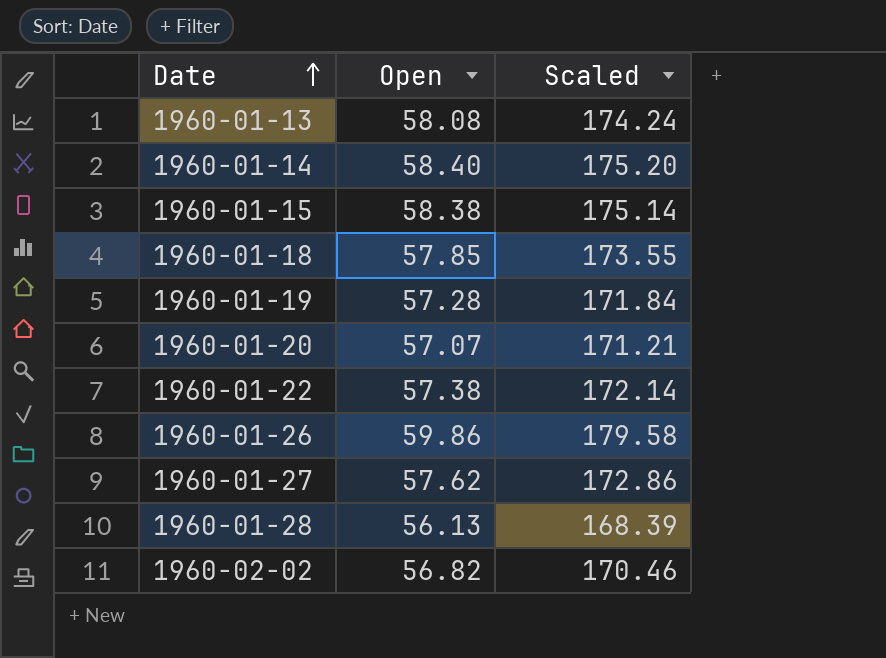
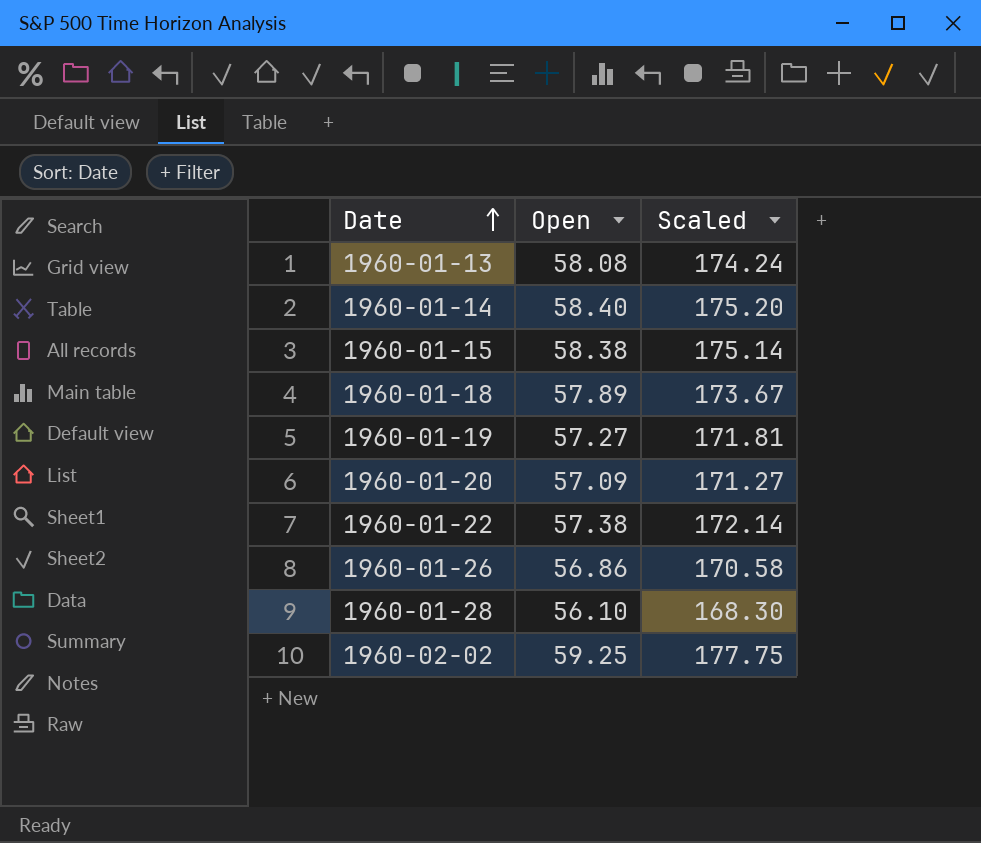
row 1960-01-27: 57.62 | 172.86 -> none
1960-01-18 | Open: 57.85 -> 57.89
1960-01-18 | Scaled: 173.55 -> 173.67
1960-01-19 | Open: 57.28 -> 57.27
1960-01-19 | Scaled: 171.84 -> 171.81
1960-01-20 | Open: 57.07 -> 57.09
1960-01-20 | Scaled: 171.21 -> 171.27
1960-01-26 | Open: 59.86 -> 56.86
1960-01-26 | Scaled: 179.58 -> 170.58
1960-01-28 | Open: 56.13 -> 56.10
1960-01-28 | Scaled: 168.39 -> 168.30
1960-02-02 | Open: 56.82 -> 59.25
1960-02-02 | Scaled: 170.46 -> 177.75

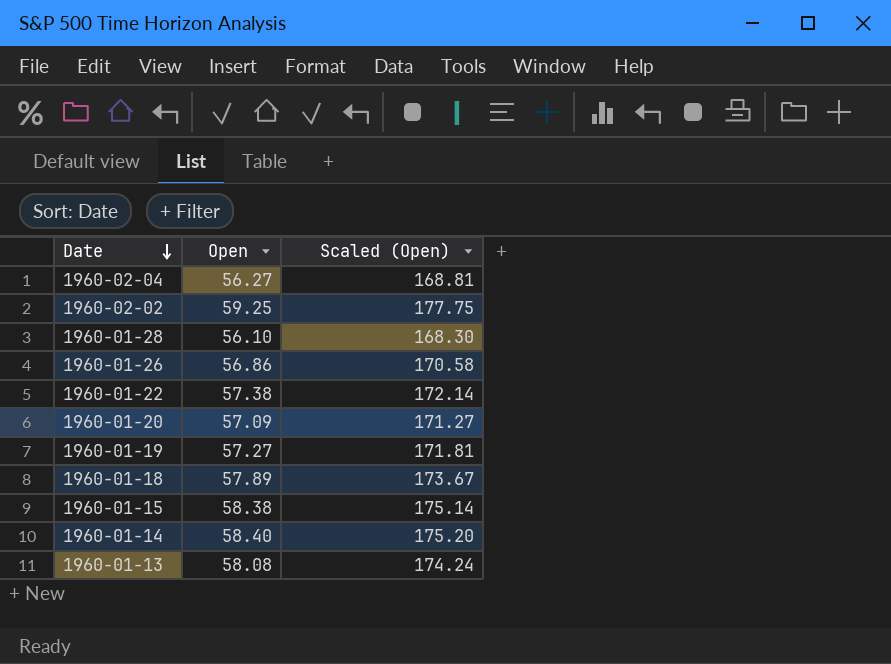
row order: Date ascending -> Date descending
column name: Scaled -> Scaled (Open)
row 1960-02-04: none -> 56.27 | 168.81

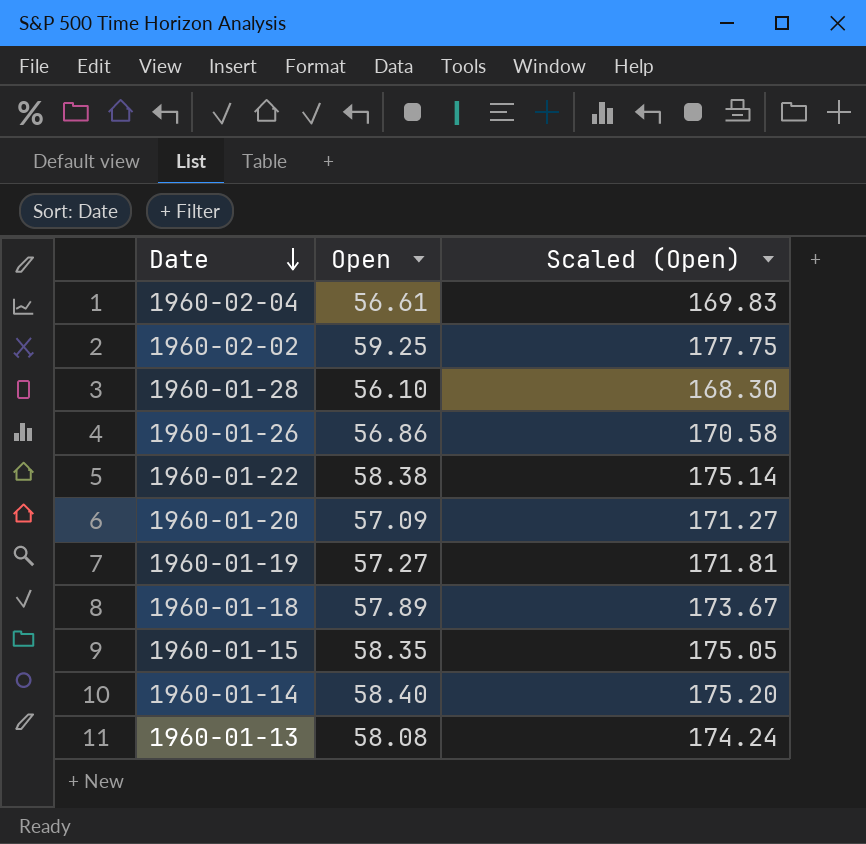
1960-02-04 | Open: 56.27 -> 56.61
1960-02-04 | Scaled (Open): 168.81 -> 169.83
1960-01-22 | Open: 57.38 -> 58.38
1960-01-22 | Scaled (Open): 172.14 -> 175.14
1960-01-15 | Open: 58.38 -> 58.35
1960-01-15 | Scaled (Open): 175.14 -> 175.05

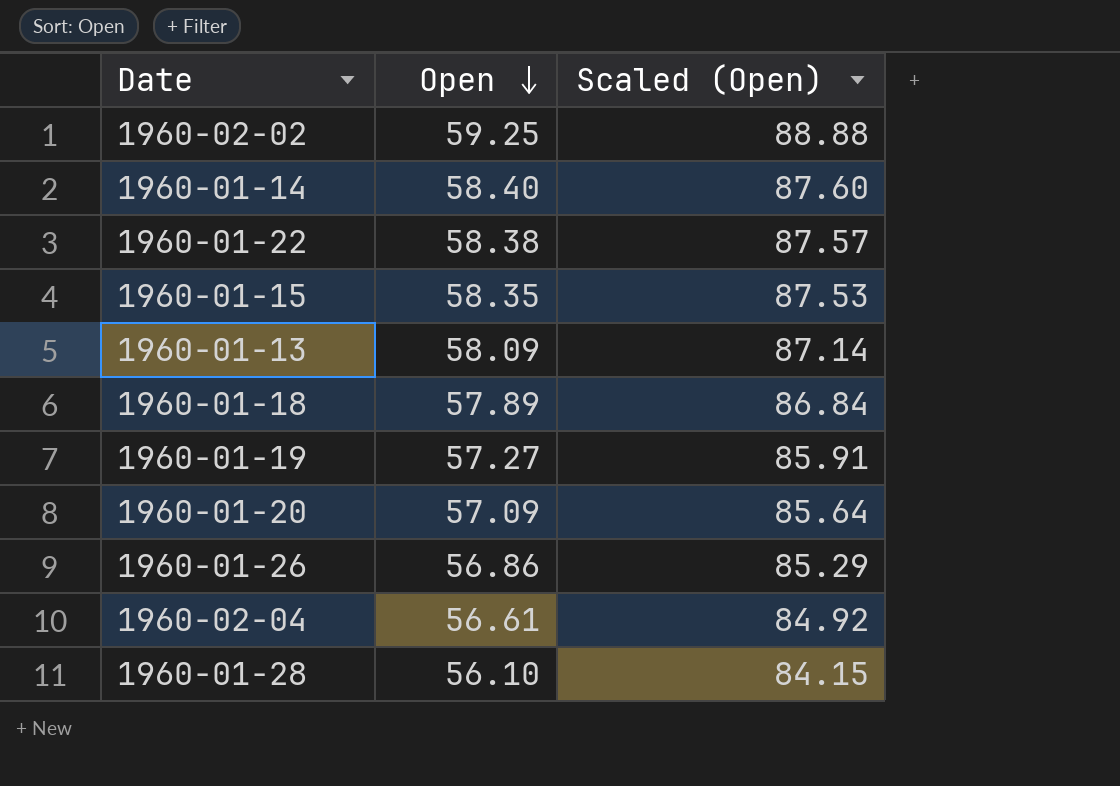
row order: Date descending -> Open descending
column Scaled (Open) | formula: [Open] * 3 -> [Open] * 1.5
1960-01-13 | Open: 58.08 -> 58.09

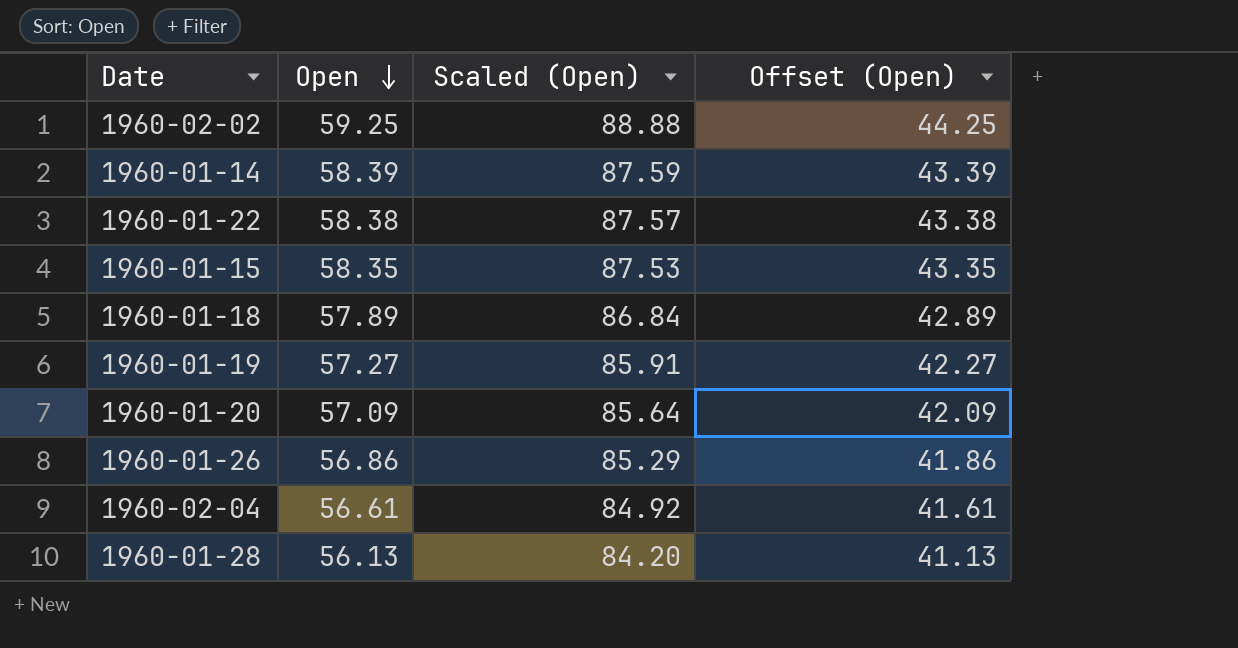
column Offset (Open) | formula: none -> [Open] - 15
row 1960-01-13: 58.09 | 87.14 -> none
1960-01-14 | Open: 58.40 -> 58.39
1960-01-14 | Scaled (Open): 87.60 -> 87.59
1960-01-28 | Open: 56.10 -> 56.13
1960-01-28 | Scaled (Open): 84.15 -> 84.20

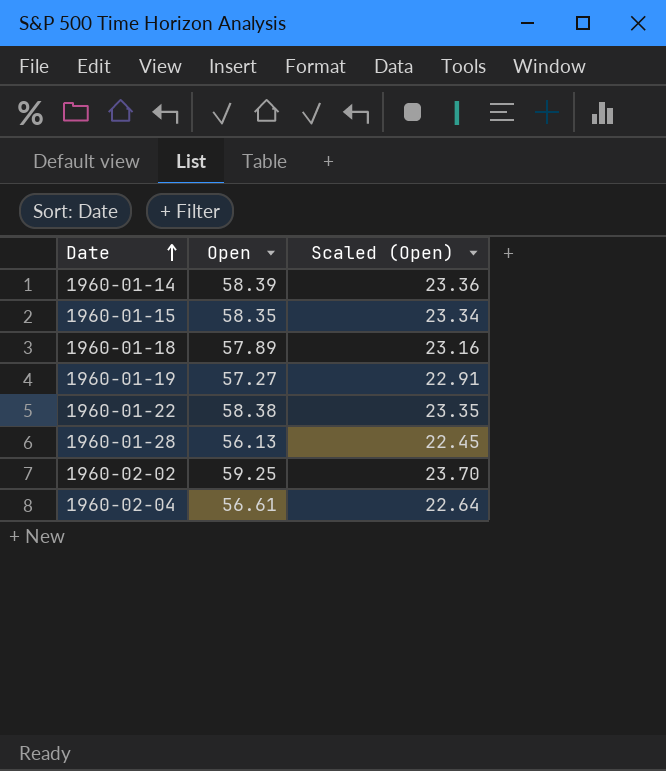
row order: Open descending -> Date ascending
column Offset (Open) | formula: [Open] - 15 -> none
column Scaled (Open) | formula: [Open] * 1.5 -> [Open] * 0.4
row 1960-01-20: 57.09 | 85.64 | 42.09 -> none
row 1960-01-26: 56.86 | 85.29 | 41.86 -> none

